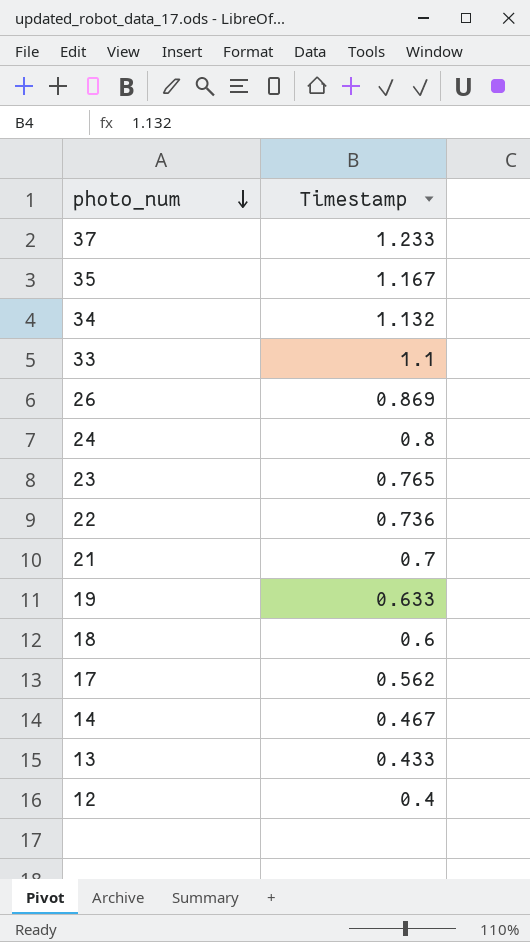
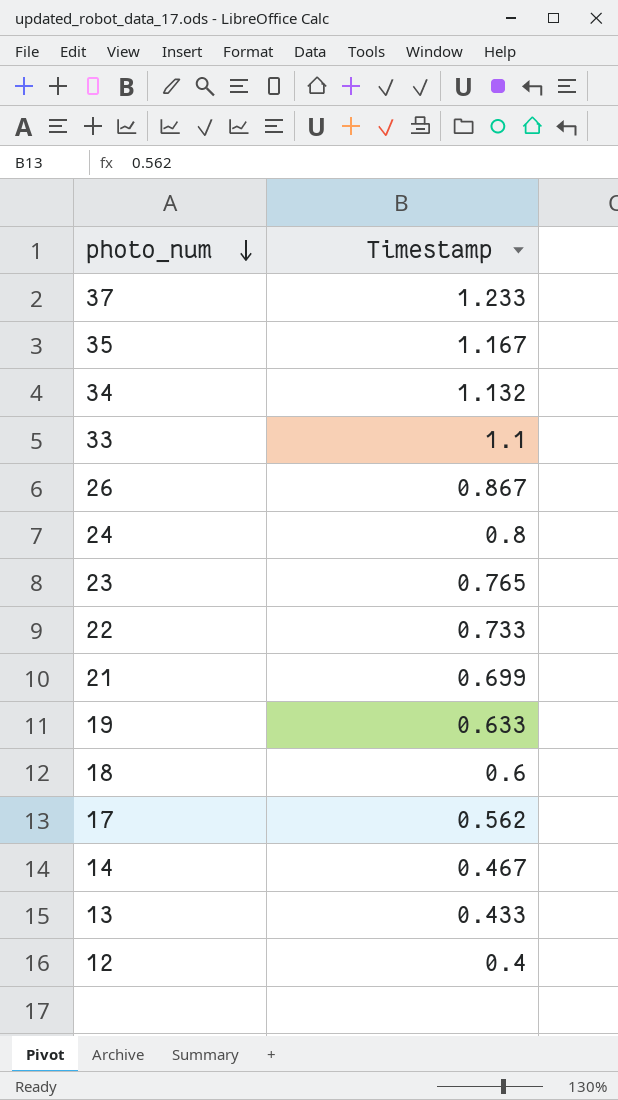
26 | Timestamp: 0.869 -> 0.867
22 | Timestamp: 0.736 -> 0.733
21 | Timestamp: 0.7 -> 0.699

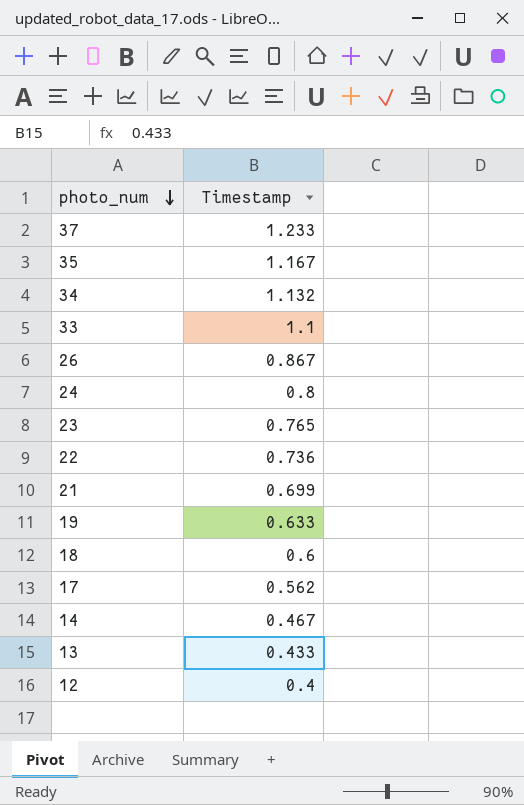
22 | Timestamp: 0.733 -> 0.736

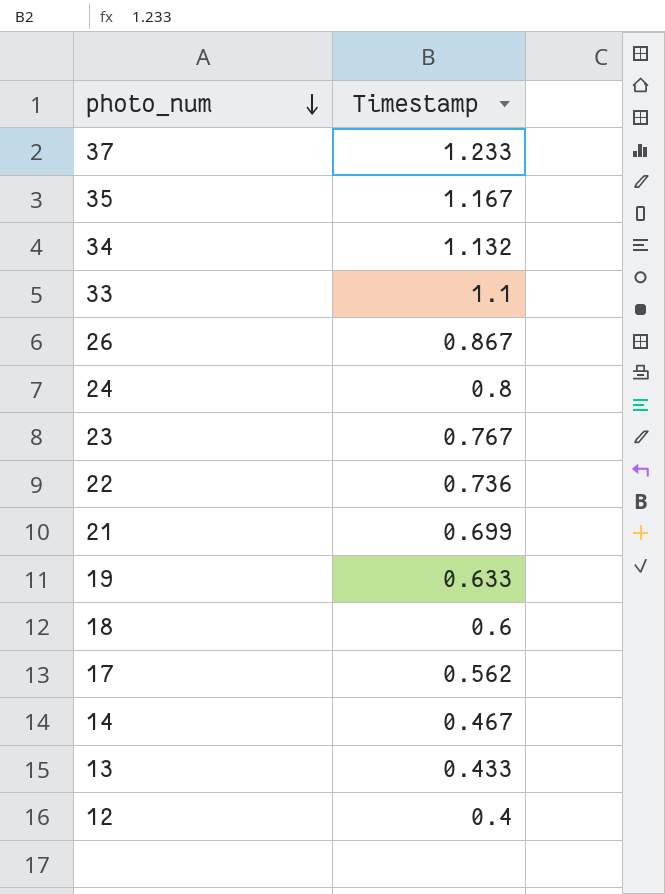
23 | Timestamp: 0.765 -> 0.767

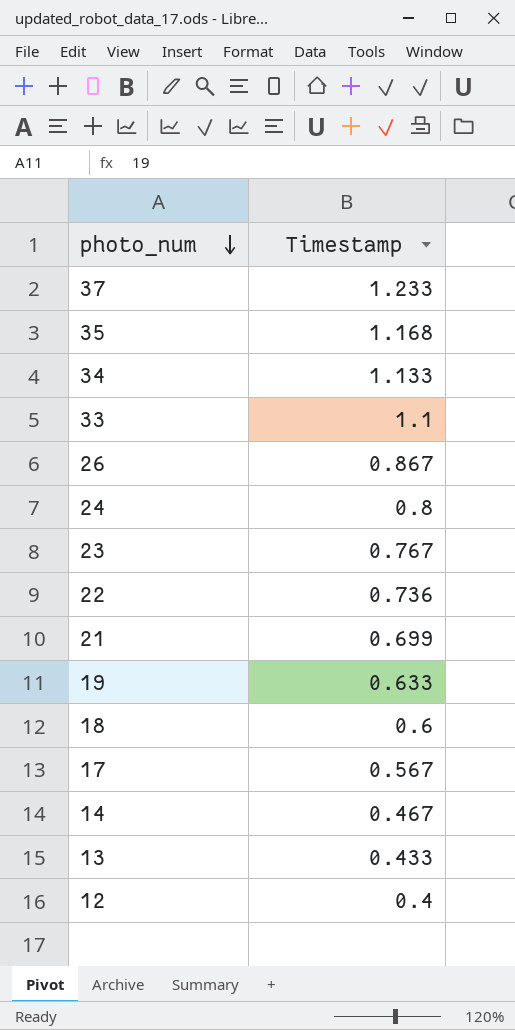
35 | Timestamp: 1.167 -> 1.168
34 | Timestamp: 1.132 -> 1.133
17 | Timestamp: 0.562 -> 0.567

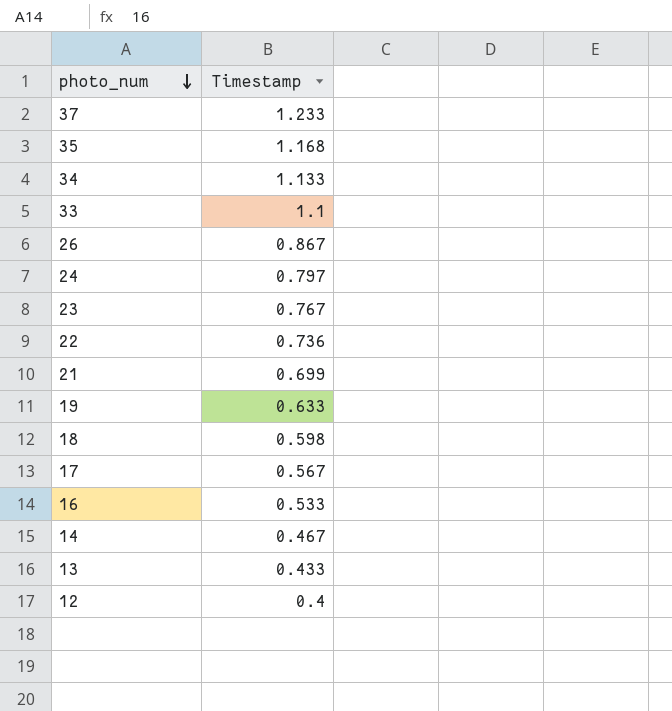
24 | Timestamp: 0.8 -> 0.797
18 | Timestamp: 0.6 -> 0.598
row 16: none -> 0.533

